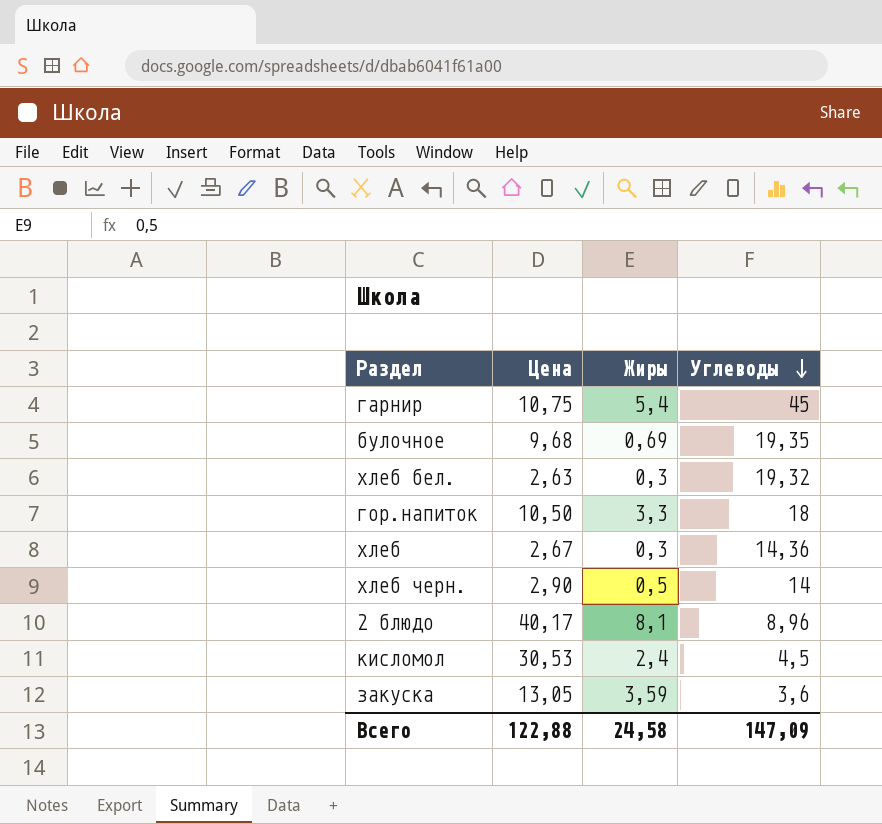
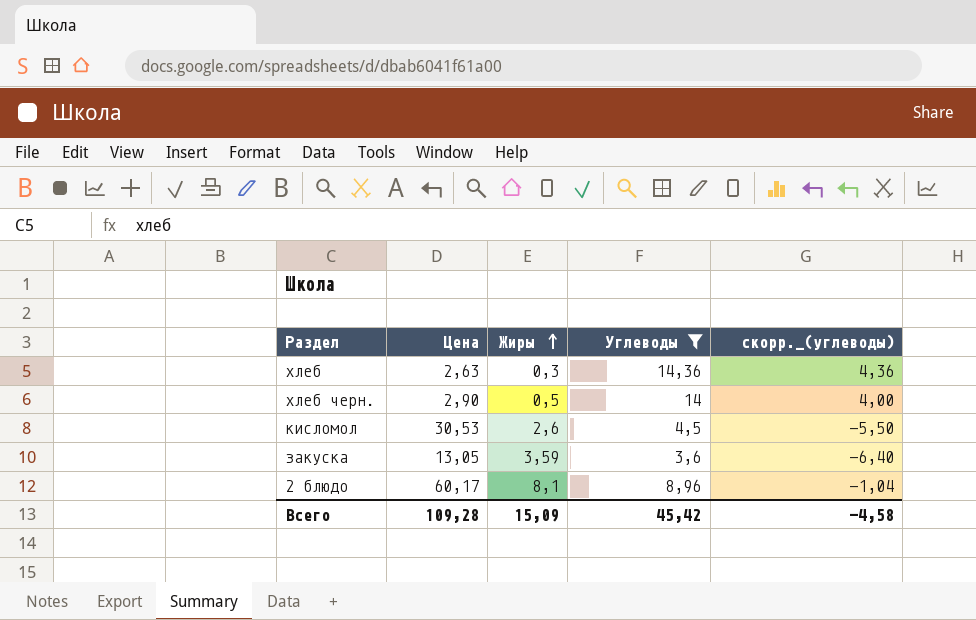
filter: none -> Углеводы <= 14,36
row order: Углеводы descending -> Жиры ascending
column скорр._(углеводы) | formula: none -> [Углеводы] - 10
хлеб | Цена: 2,67 -> 2,63
кисломол | Жиры: 2,4 -> 2,6
2 блюдо | Цена: 40,17 -> 60,17
Всего | Цена: 122,88 -> 109,28
Всего | Жиры: 24,58 -> 15,09
Всего | Углеводы: 147,09 -> 45,42

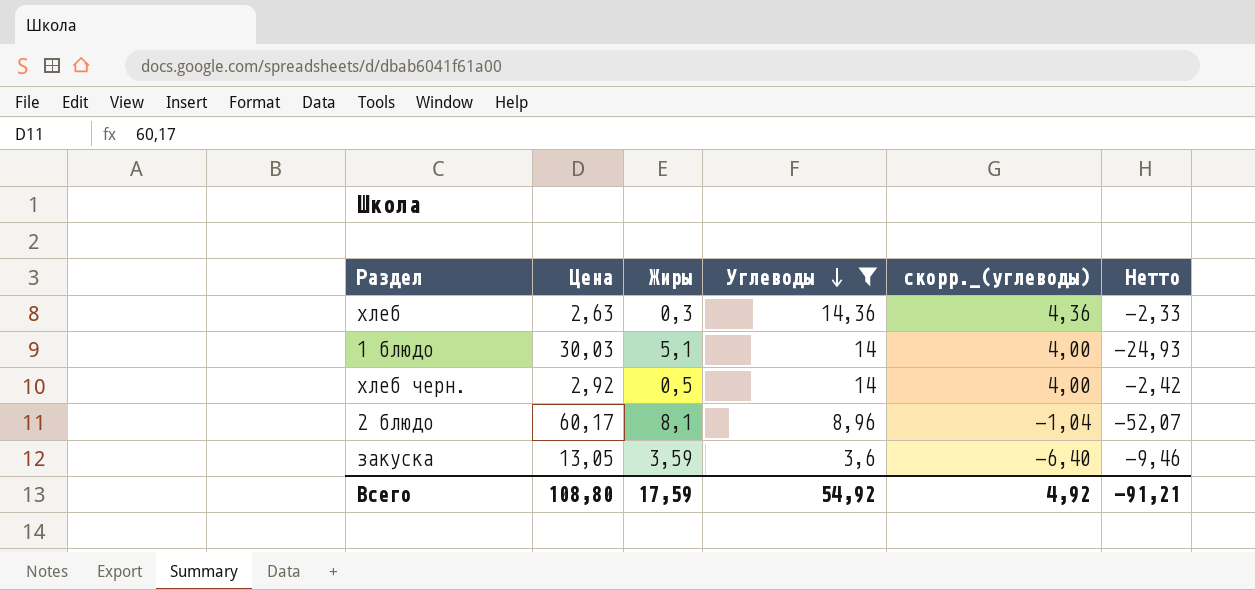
row order: Жиры ascending -> Углеводы descending
column Нетто | formula: none -> [Жиры] - [Цена]
row кисломол: 30,53 | 2,6 | 4,5 | -5,50 -> none
row 1 блюдо: none -> 30,03 | 5,1 | 14 | 4,00 | -24,93
хлеб черн. | Цена: 2,90 -> 2,92
Всего | Цена: 109,28 -> 108,80
Всего | Жиры: 15,09 -> 17,59
Всего | Углеводы: 45,42 -> 54,92
Всего | скорр._(углеводы): -4,58 -> 4,92

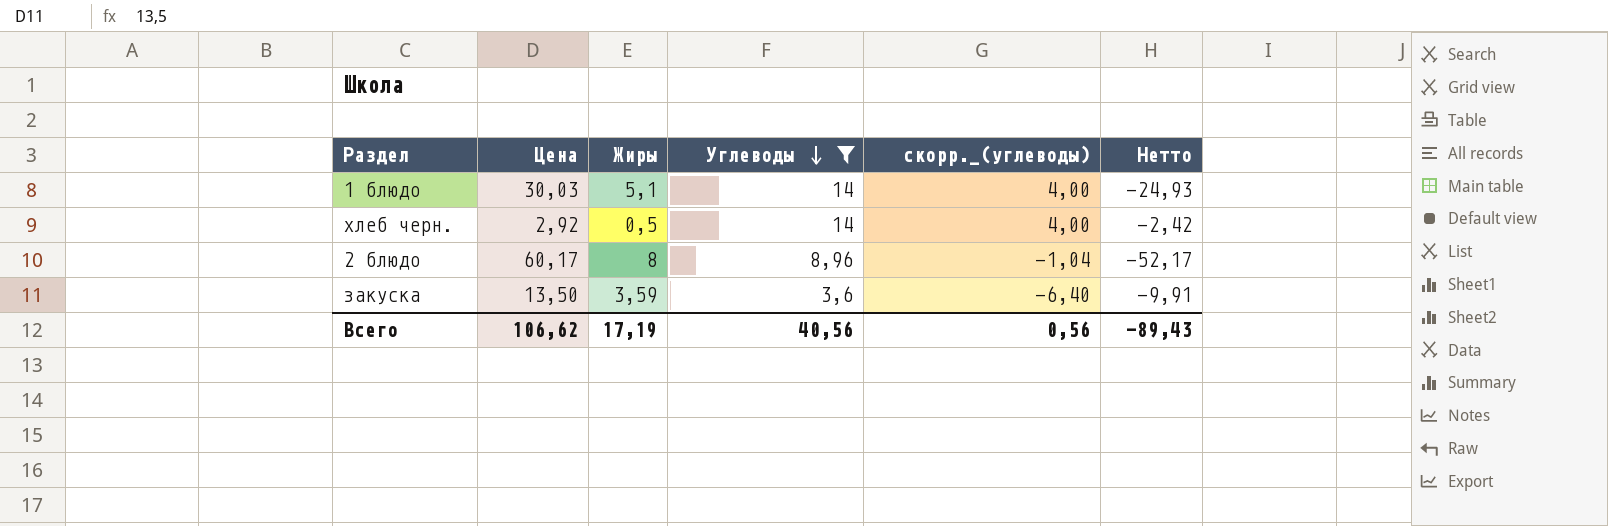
row хлеб: 2,63 | 0,3 | 14,36 | 4,36 | -2,33 -> none
2 блюдо | Жиры: 8,1 -> 8
2 блюдо | Нетто: -52,07 -> -52,17
закуска | Цена: 13,05 -> 13,50
закуска | Нетто: -9,46 -> -9,91
Всего | Цена: 108,80 -> 106,62
Всего | Жиры: 17,59 -> 17,19
Всего | Углеводы: 54,92 -> 40,56
Всего | скорр._(углеводы): 4,92 -> 0,56
Всего | Нетто: -91,21 -> -89,43

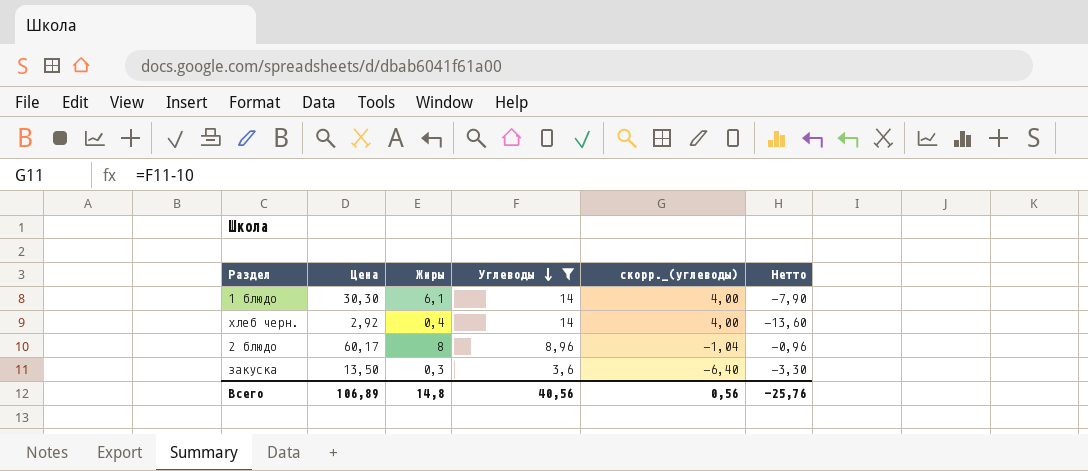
column Нетто | formula: [Жиры] - [Цена] -> [Жиры] - [Углеводы]
1 блюдо | Цена: 30,03 -> 30,30
1 блюдо | Жиры: 5,1 -> 6,1
хлеб черн. | Жиры: 0,5 -> 0,4
закуска | Жиры: 3,59 -> 0,3
Всего | Цена: 106,62 -> 106,89
Всего | Жиры: 17,19 -> 14,8
Всего | Нетто: -89,43 -> -25,76

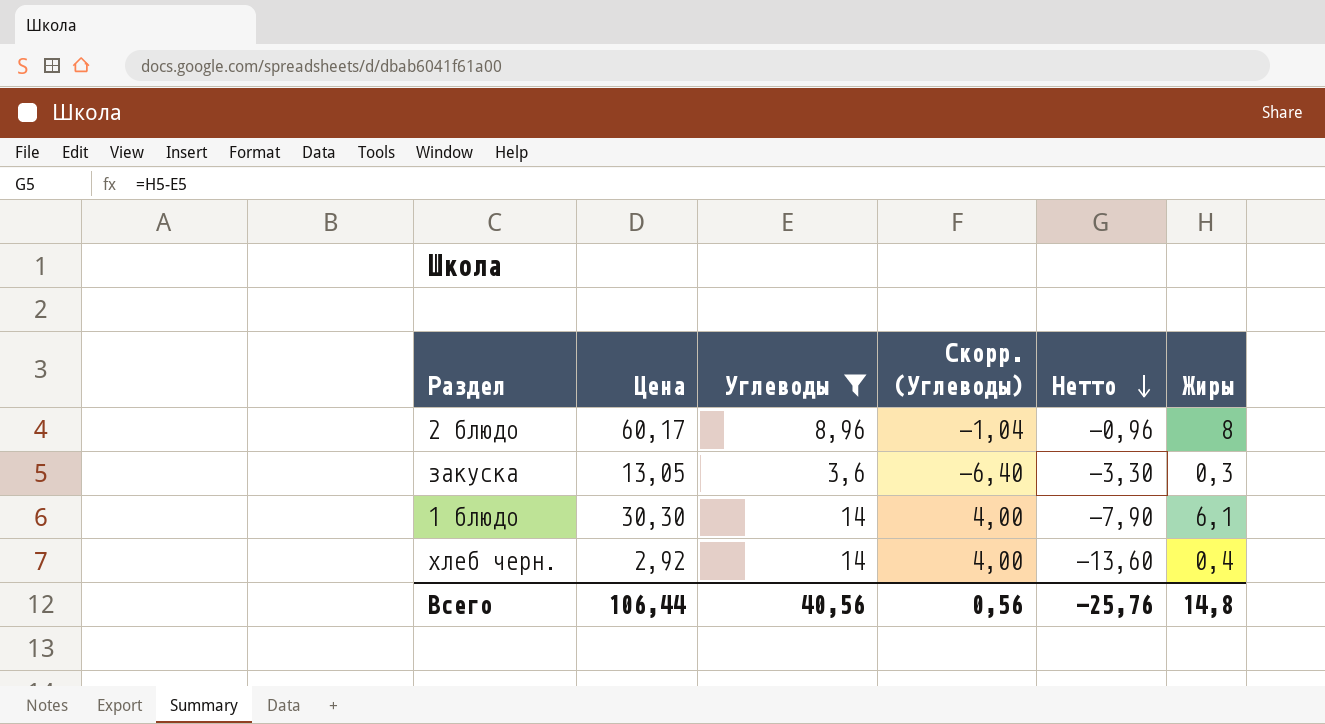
row order: Углеводы descending -> Нетто descending
column name: скорр._(углеводы) -> Скорр. (Углеводы)
column Жиры | position: 3 -> 6
закуска | Цена: 13,50 -> 13,05
Всего | Цена: 106,89 -> 106,44

